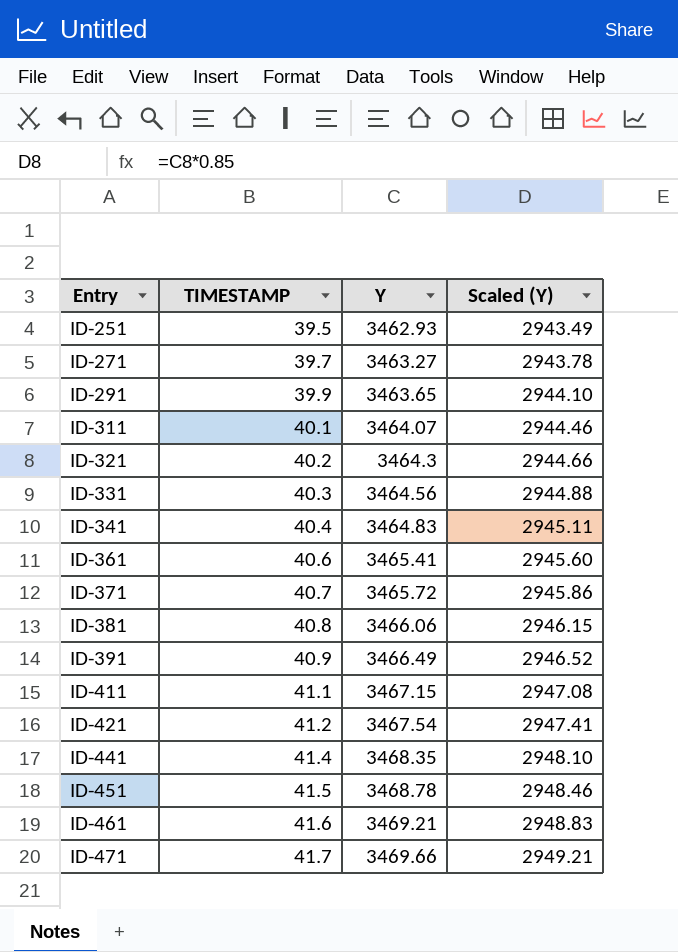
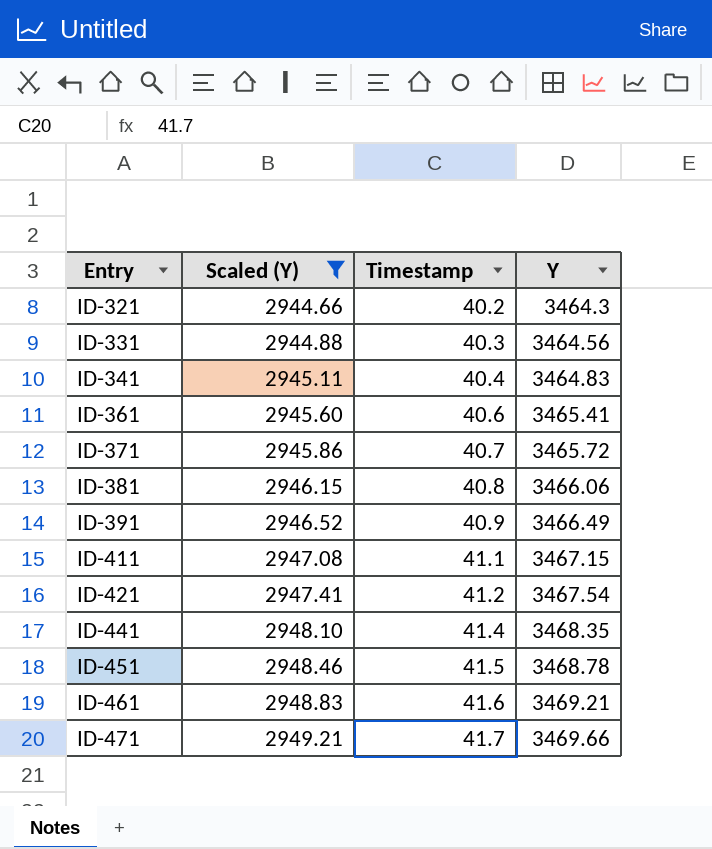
filter: none -> Scaled (Y) >= 2944.66
column Scaled (Y) | position: 4 -> 2
column name: TIMESTAMP -> Timestamp

